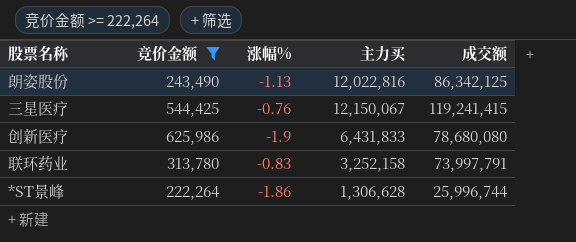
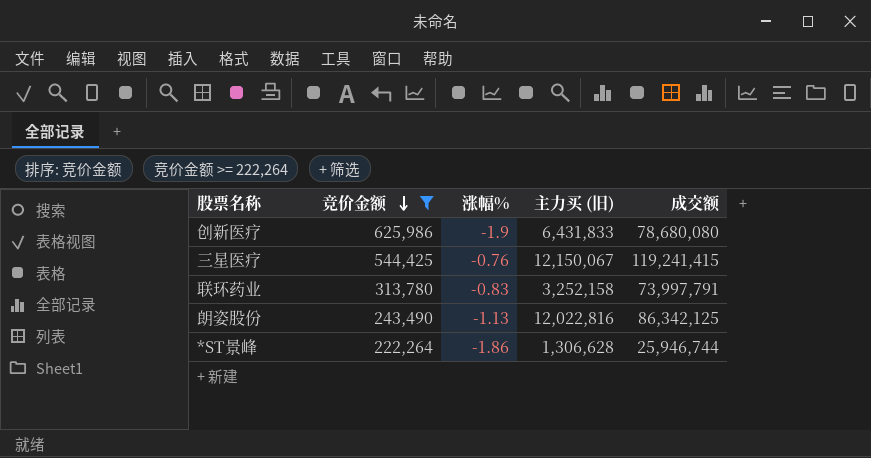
row order: none -> 竞价金额 descending
column name: 主力买 -> 主力买 (旧)
*ST景峰 | 成交额: 25,996,744 -> 25,946,744

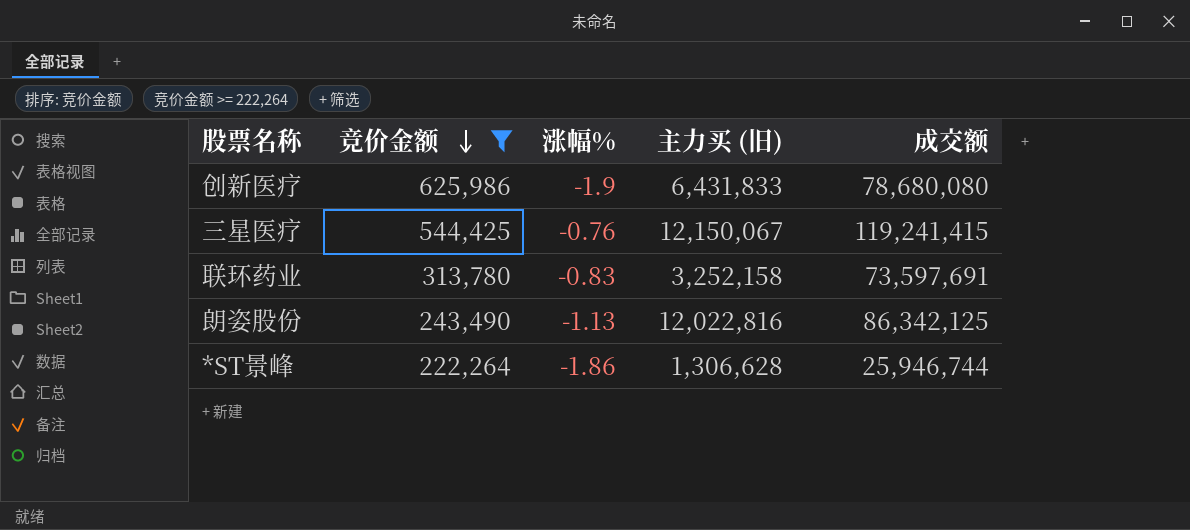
联环药业 | 成交额: 73,997,791 -> 73,597,691

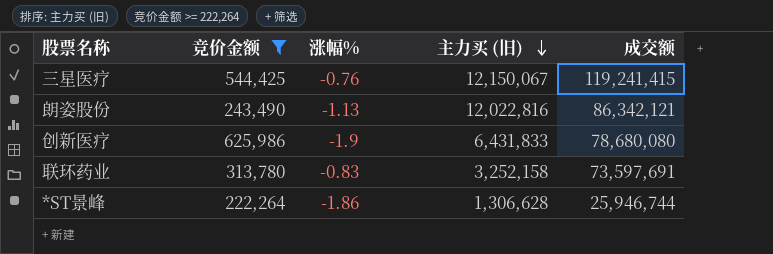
row order: 竞价金额 descending -> 主力买 (旧) descending
朗姿股份 | 成交额: 86,342,125 -> 86,342,121

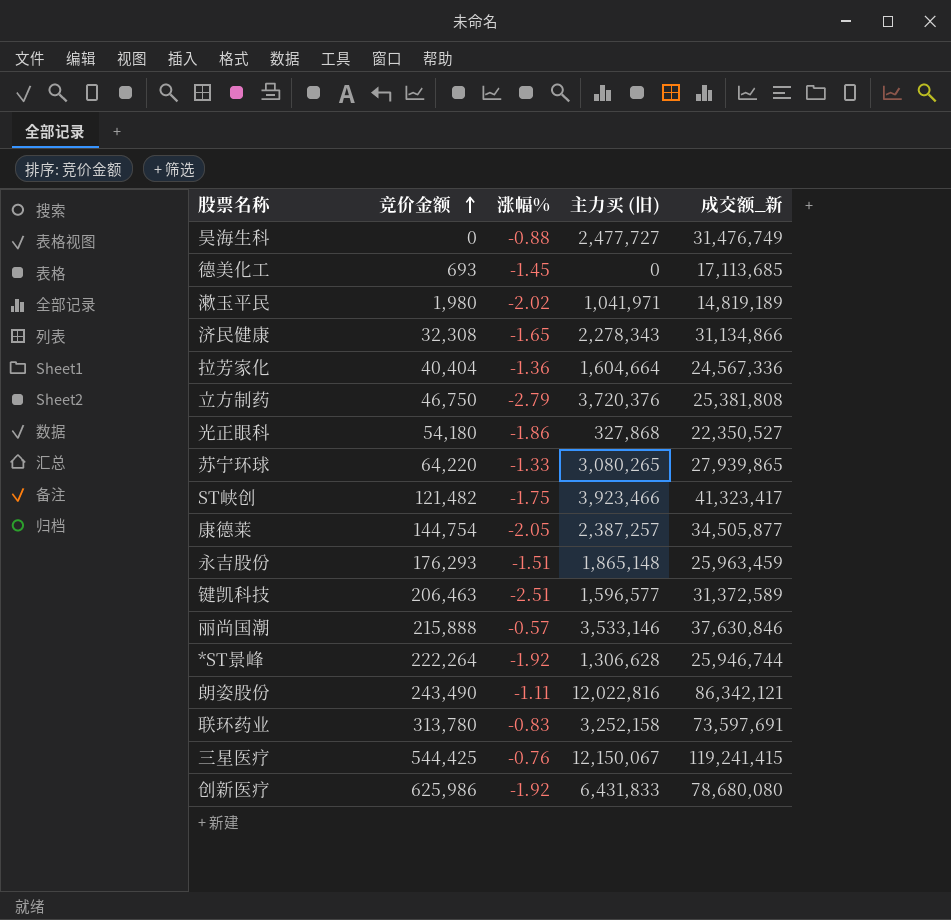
filter: 竞价金额 >= 222,264 -> none
row order: 主力买 (旧) descending -> 竞价金额 ascending
column name: 成交额 -> 成交额_新
*ST景峰 | 涨幅%: -1.86 -> -1.92
朗姿股份 | 涨幅%: -1.13 -> -1.11
创新医疗 | 涨幅%: -1.9 -> -1.92

